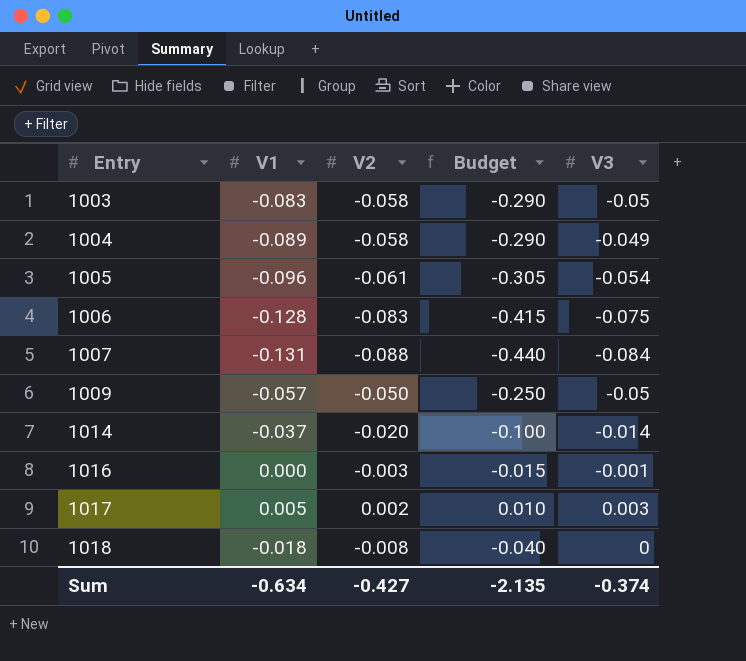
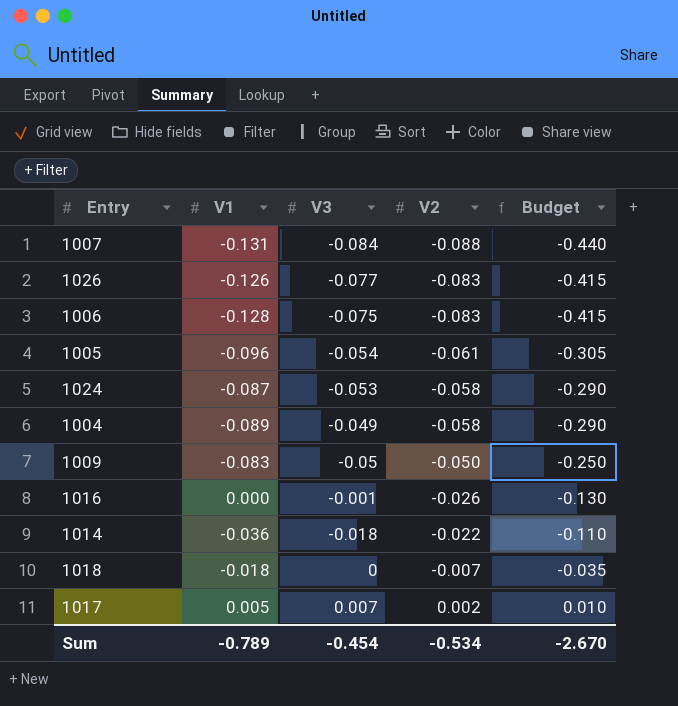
row order: Entry ascending -> V2 ascending
column V3 | position: 5 -> 3
row 1003: -0.083 | -0.058 | -0.290 | -0.05 -> none
row 1026: none -> -0.126 | -0.077 | -0.083 | -0.415
row 1024: none -> -0.087 | -0.053 | -0.058 | -0.290
1009 | V1: -0.057 -> -0.083
1016 | V2: -0.003 -> -0.026
1016 | Budget: -0.015 -> -0.130
1014 | V1: -0.037 -> -0.036
1014 | V3: -0.014 -> -0.018
1014 | V2: -0.020 -> -0.022
1014 | Budget: -0.100 -> -0.110
1018 | V2: -0.008 -> -0.007
1018 | Budget: -0.040 -> -0.035
1017 | V3: 0.003 -> 0.007
Sum | V1: -0.634 -> -0.789
Sum | V3: -0.374 -> -0.454
Sum | V2: -0.427 -> -0.534
Sum | Budget: -2.135 -> -2.670

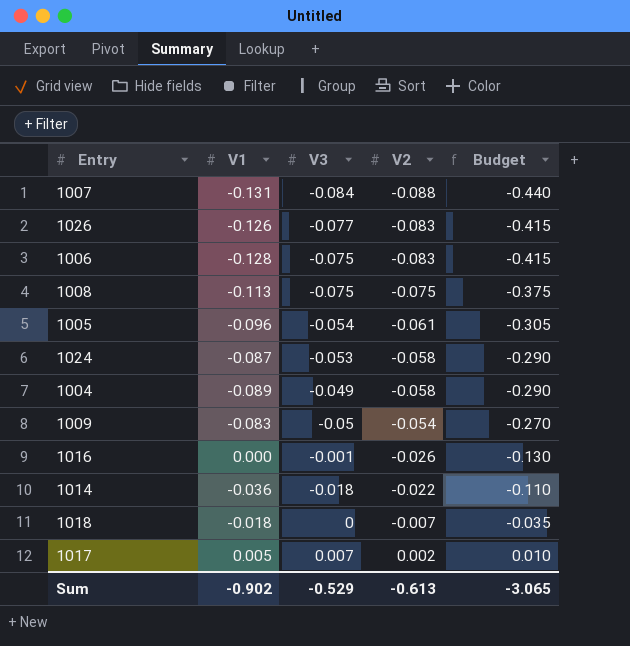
row 1008: none -> -0.113 | -0.075 | -0.075 | -0.375
1009 | V2: -0.050 -> -0.054
1009 | Budget: -0.250 -> -0.270
Sum | V1: -0.789 -> -0.902
Sum | V3: -0.454 -> -0.529
Sum | V2: -0.534 -> -0.613
Sum | Budget: -2.670 -> -3.065

